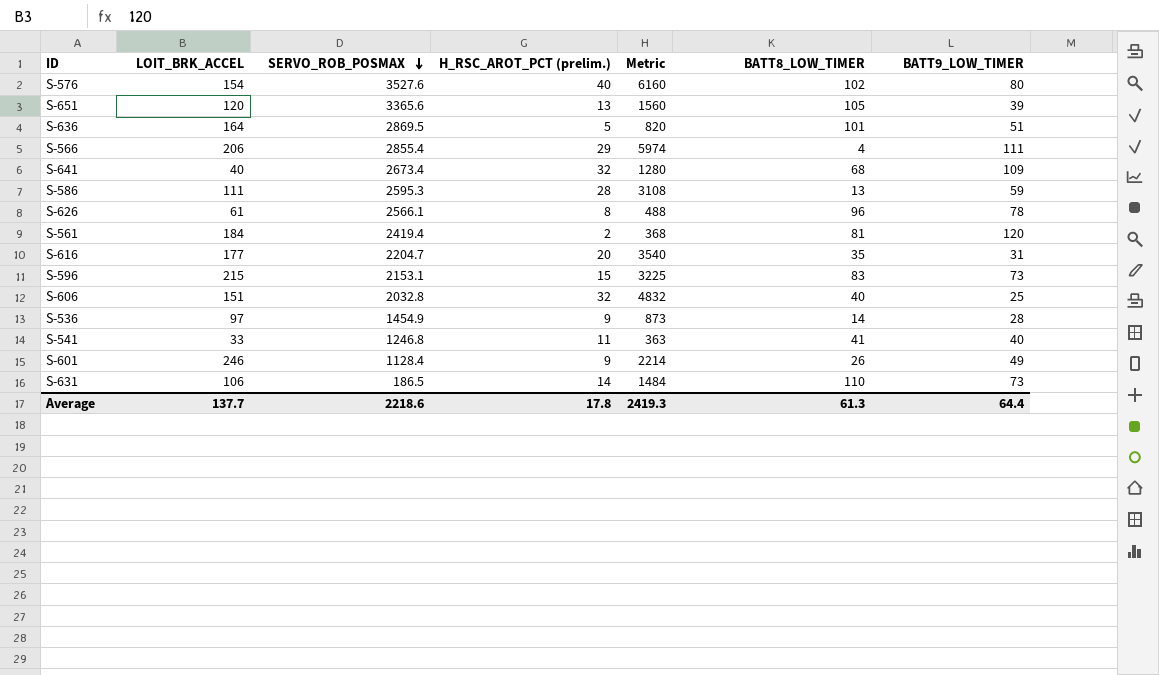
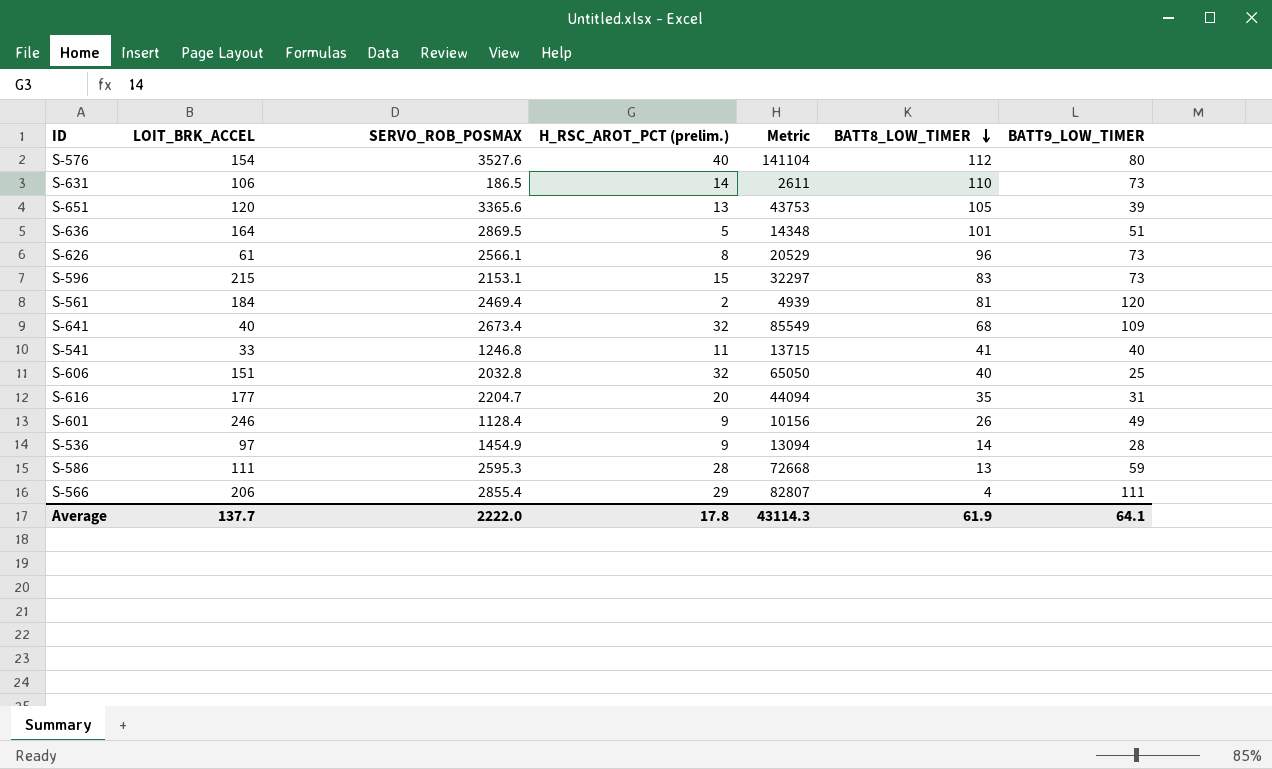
row order: SERVO_ROB_POSMAX descending -> BATT8_LOW_TIMER descending
column Metric | formula: [LOIT_BRK_ACCEL] * [H_RSC_AROT_PCT (prelim.)] -> [SERVO_ROB_POSMAX] * [H_RSC_AROT_PCT (prelim.)]
S-576 | BATT8_LOW_TIMER: 102 -> 112
S-626 | BATT9_LOW_TIMER: 78 -> 73
S-561 | SERVO_ROB_POSMAX: 2419.4 -> 2469.4
Average | SERVO_ROB_POSMAX: 2218.6 -> 2222.0
Average | Metric: 2419.3 -> 43114.3
Average | BATT8_LOW_TIMER: 61.3 -> 61.9
Average | BATT9_LOW_TIMER: 64.4 -> 64.1

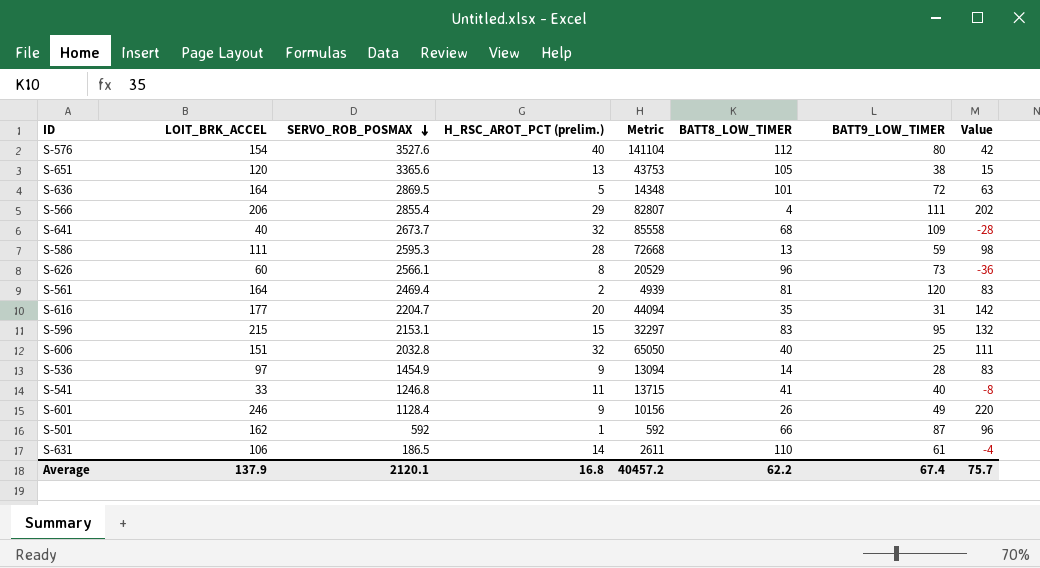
row order: BATT8_LOW_TIMER descending -> SERVO_ROB_POSMAX descending
column Value | formula: none -> [LOIT_BRK_ACCEL] - [BATT8_LOW_TIMER]
S-651 | BATT9_LOW_TIMER: 39 -> 38
S-636 | BATT9_LOW_TIMER: 51 -> 72
S-641 | SERVO_ROB_POSMAX: 2673.4 -> 2673.7
S-641 | Metric: 85549 -> 85558
S-626 | LOIT_BRK_ACCEL: 61 -> 60
S-561 | LOIT_BRK_ACCEL: 184 -> 164
S-596 | BATT9_LOW_TIMER: 73 -> 95
row S-501: none -> 162 | 592 | 1 | 592 | 66 | 87 | 96
S-631 | BATT9_LOW_TIMER: 73 -> 61
Average | LOIT_BRK_ACCEL: 137.7 -> 137.9
Average | SERVO_ROB_POSMAX: 2222.0 -> 2120.1
Average | H_RSC_AROT_PCT (prelim.): 17.8 -> 16.8
Average | Metric: 43114.3 -> 40457.2
Average | BATT8_LOW_TIMER: 61.9 -> 62.2
Average | BATT9_LOW_TIMER: 64.1 -> 67.4

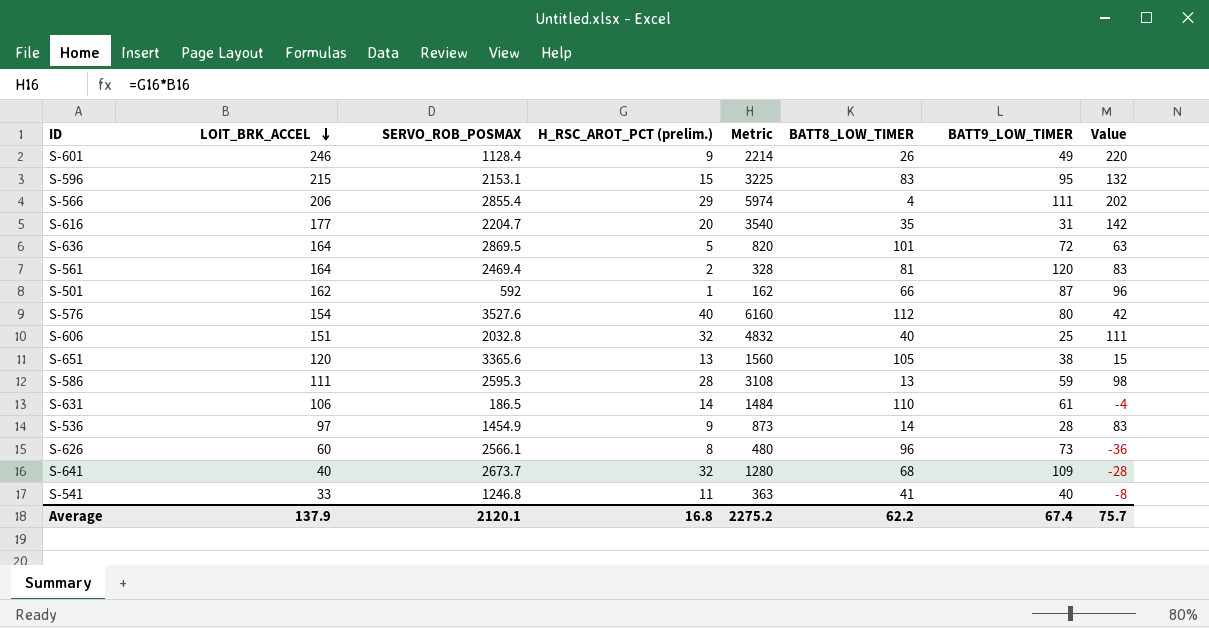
row order: SERVO_ROB_POSMAX descending -> LOIT_BRK_ACCEL descending
column Metric | formula: [SERVO_ROB_POSMAX] * [H_RSC_AROT_PCT (prelim.)] -> [LOIT_BRK_ACCEL] * [H_RSC_AROT_PCT (prelim.)]
Average | Metric: 40457.2 -> 2275.2

